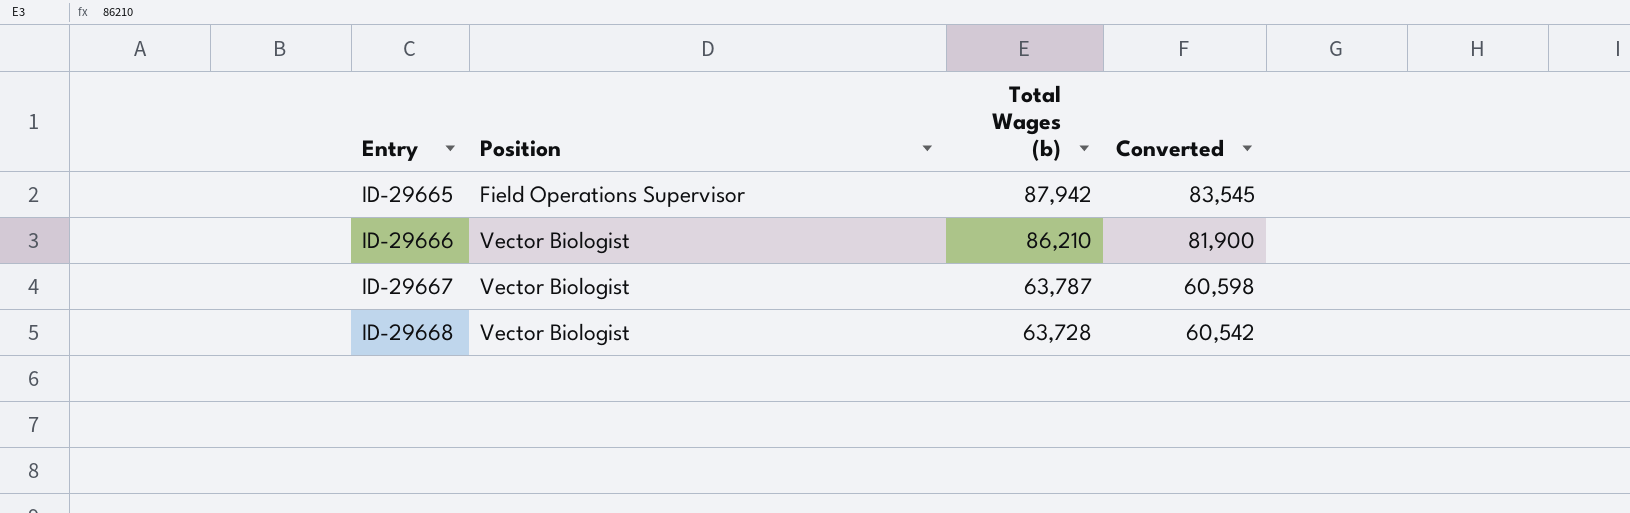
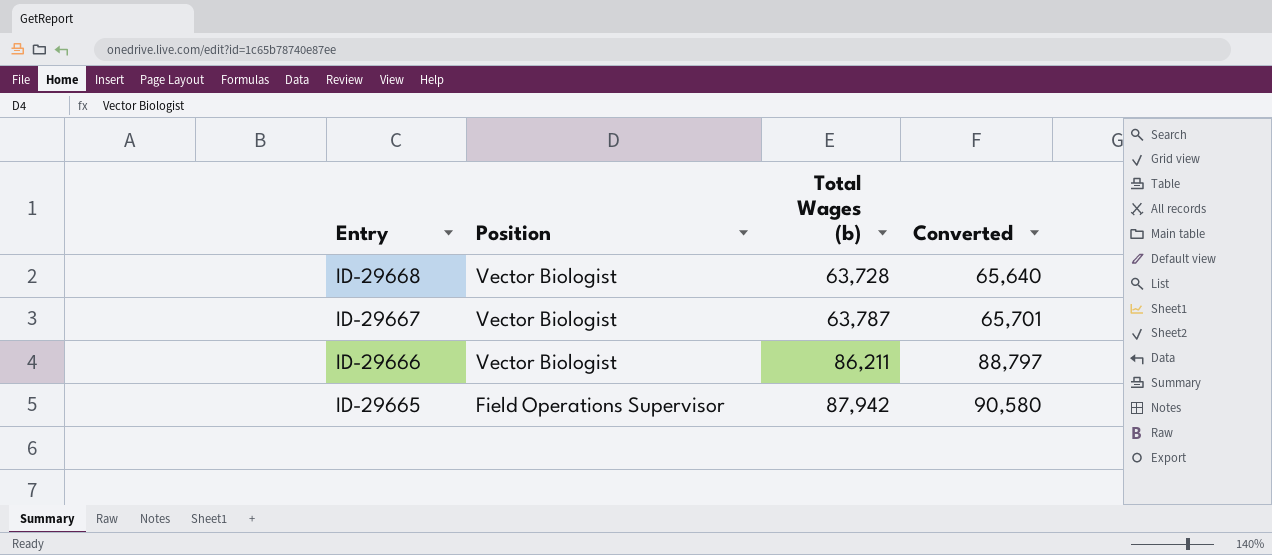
row order: Entry ascending -> Entry descending
column Converted | formula: [Total Wages (b)] * 0.95 -> [Total Wages (b)] * 1.03
ID-29666 | Total Wages (b): 86,210 -> 86,211

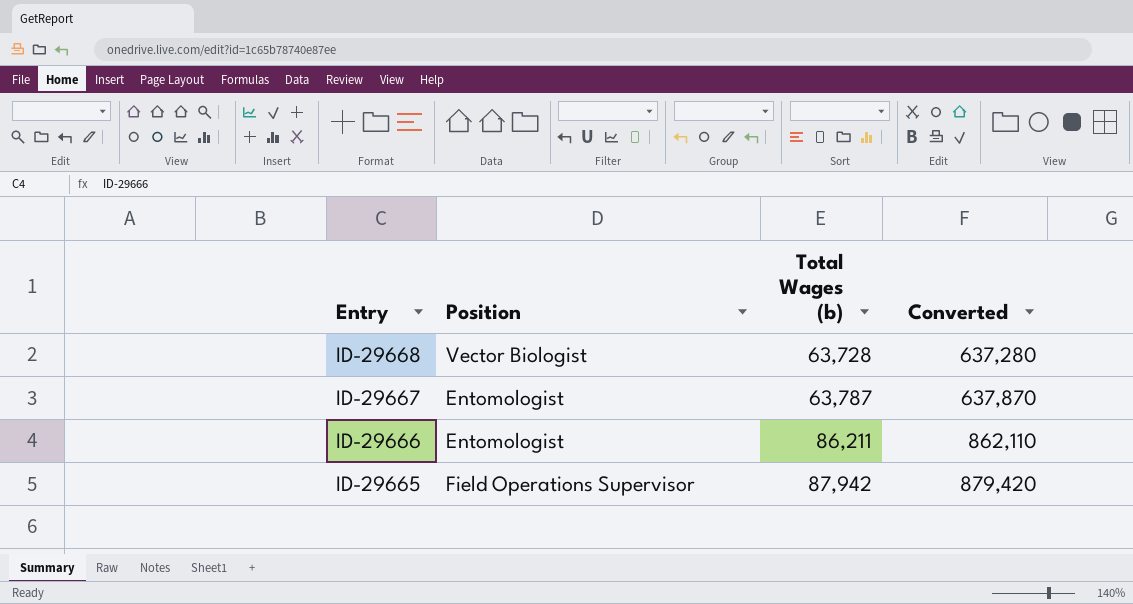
column Converted | formula: [Total Wages (b)] * 1.03 -> [Total Wages (b)] * 10
ID-29667 | Position: Vector Biologist -> Entomologist
ID-29666 | Position: Vector Biologist -> Entomologist

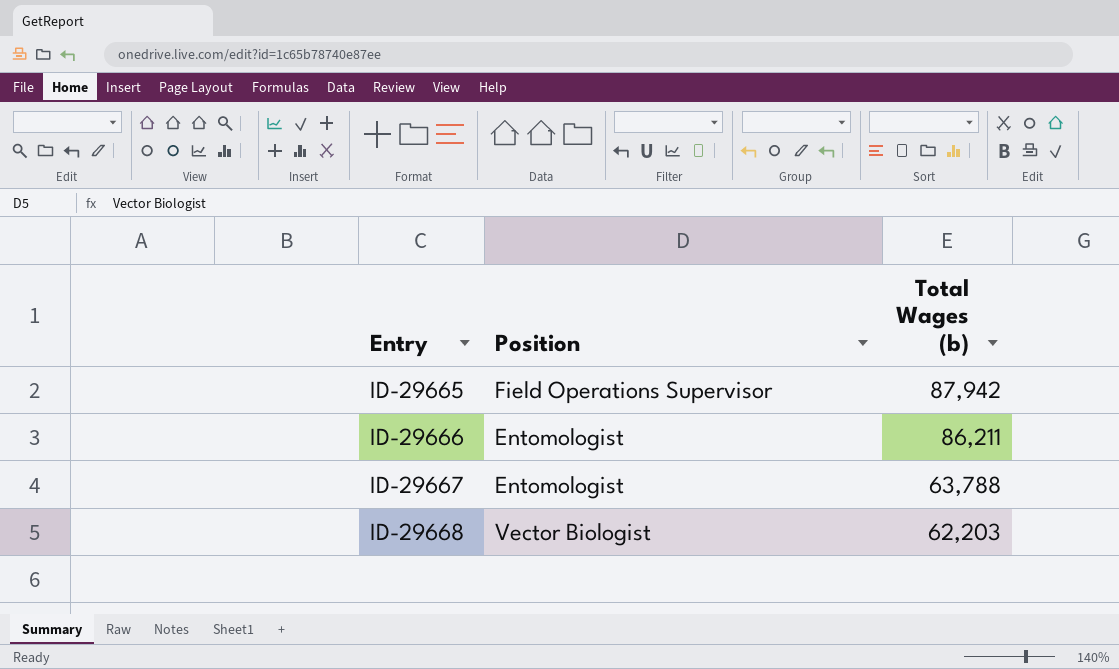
row order: Entry descending -> Entry ascending
column Converted | formula: [Total Wages (b)] * 10 -> none
ID-29667 | Total Wages (b): 63,787 -> 63,788
ID-29668 | Total Wages (b): 63,728 -> 62,203

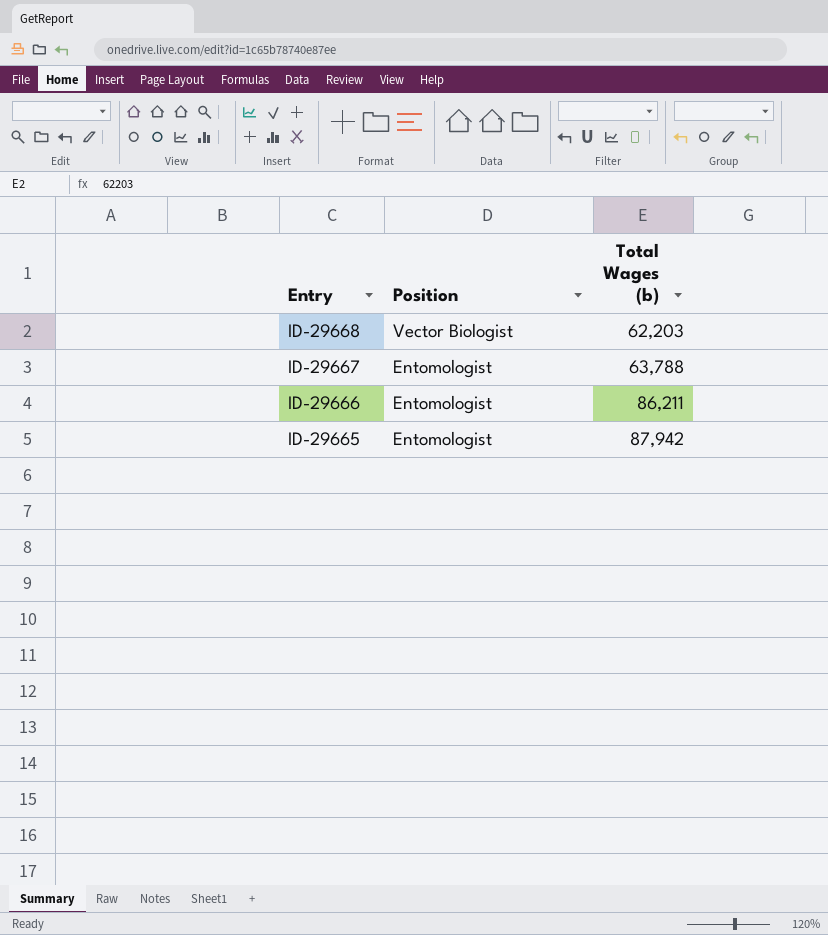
row order: Entry ascending -> Entry descending
ID-29665 | Position: Field Operations Supervisor -> Entomologist

